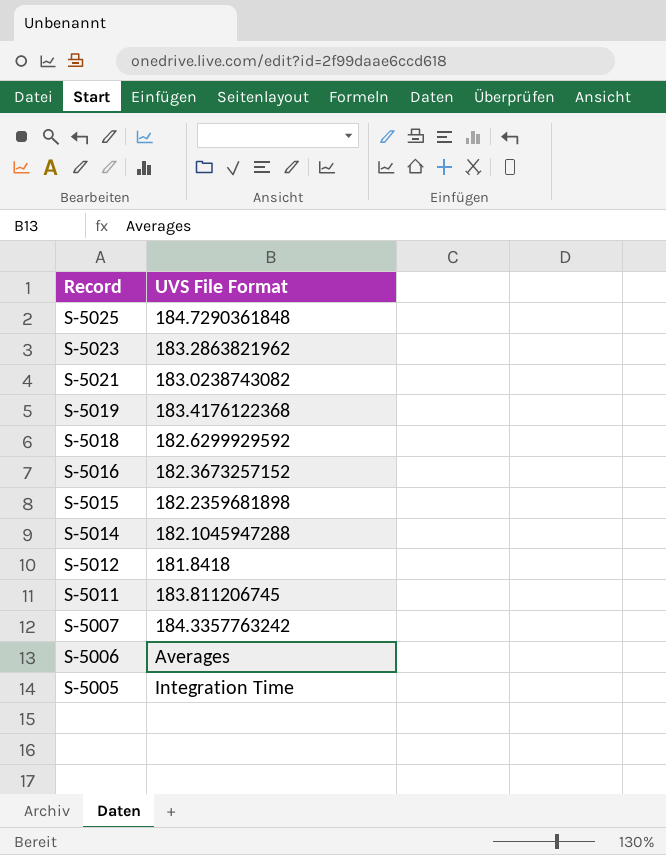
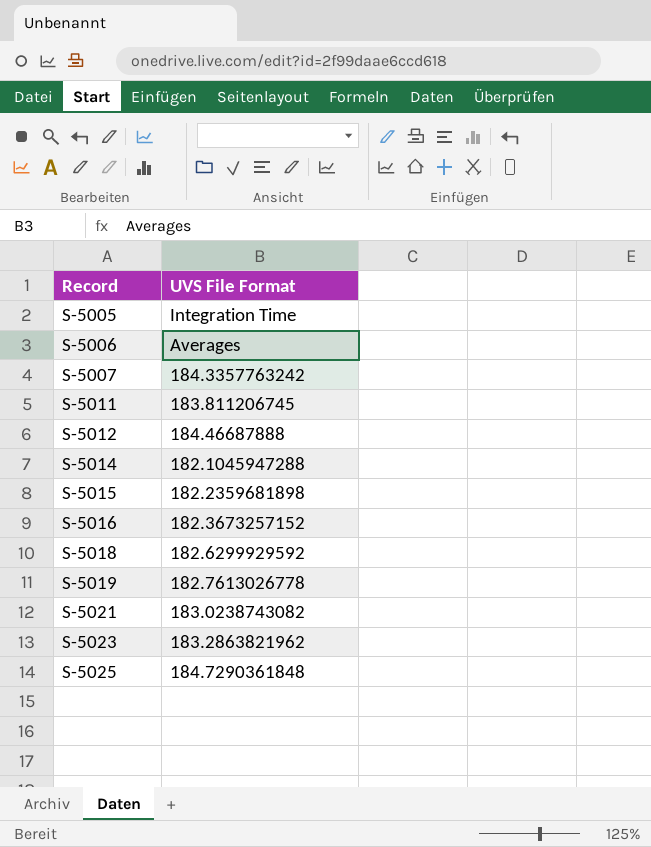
row order: Record descending -> Record ascending
S-5012 | UVS File Format: 181.8418 -> 184.46687888
S-5019 | UVS File Format: 183.4176122368 -> 182.7613026778

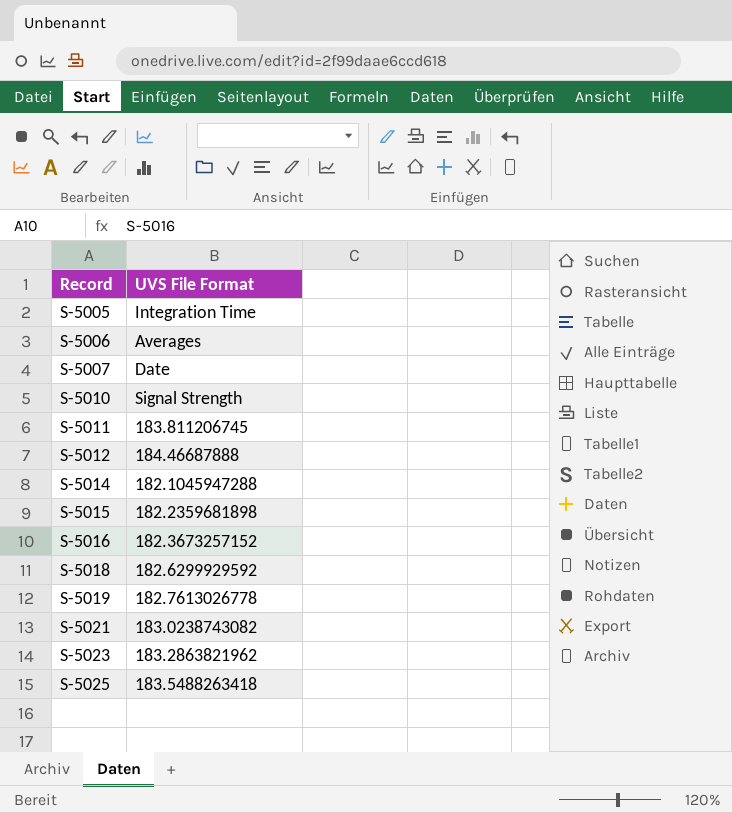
S-5007 | UVS File Format: 184.3357763242 -> Date
row S-5010: none -> Signal Strength
S-5025 | UVS File Format: 184.7290361848 -> 183.5488263418

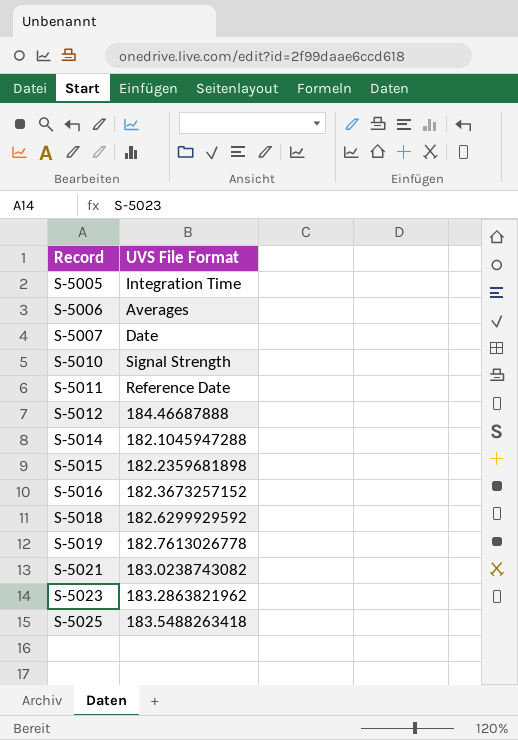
S-5011 | UVS File Format: 183.811206745 -> Reference Date

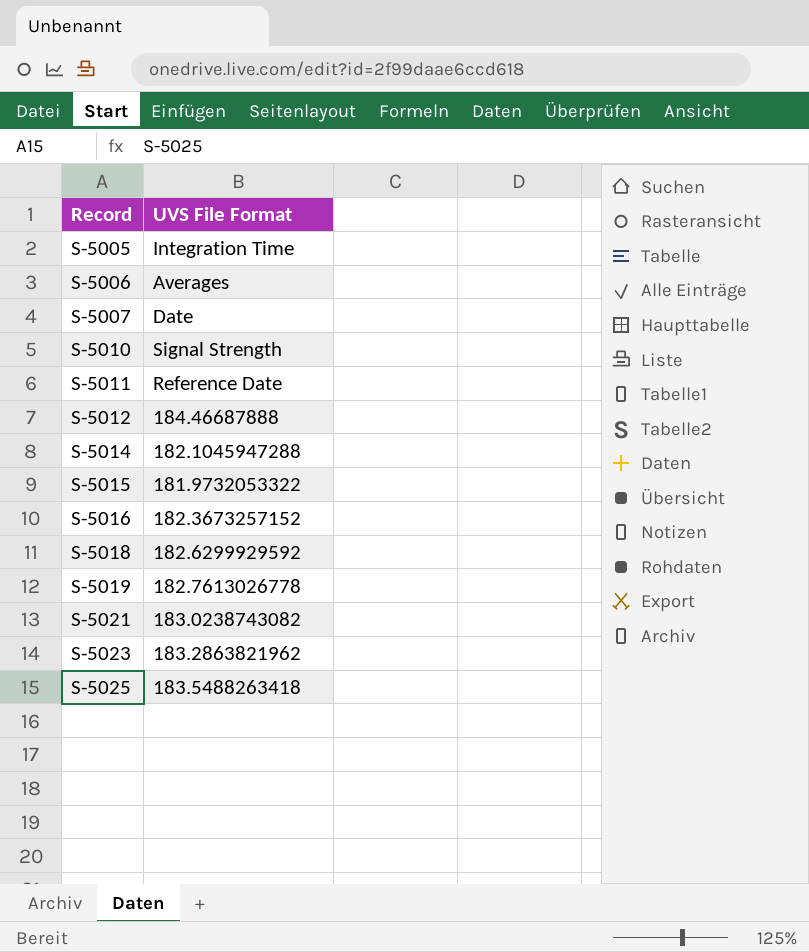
S-5015 | UVS File Format: 182.2359681898 -> 181.9732053322

